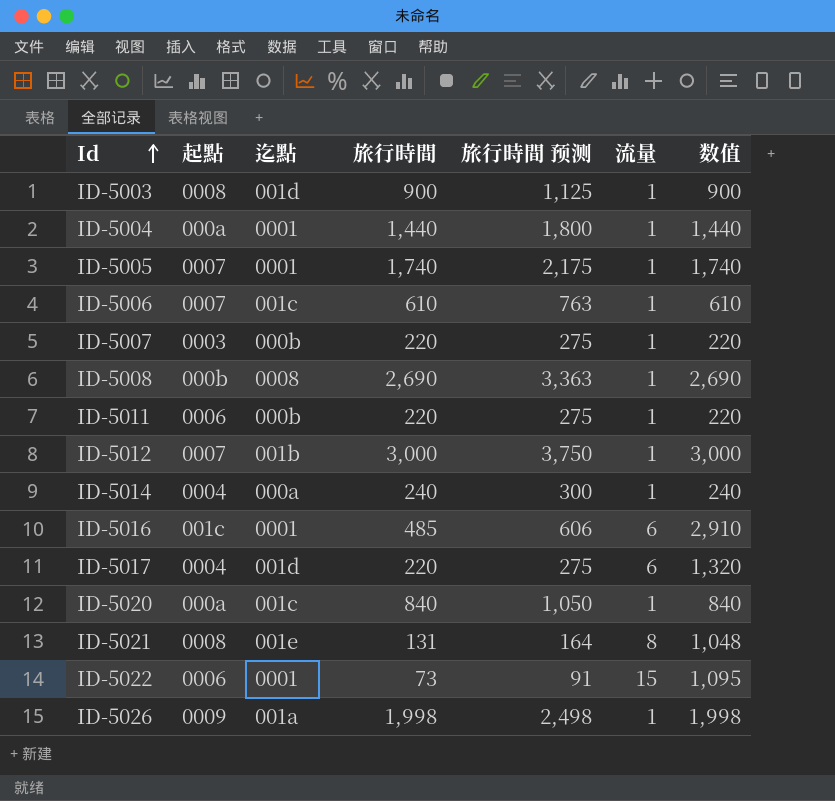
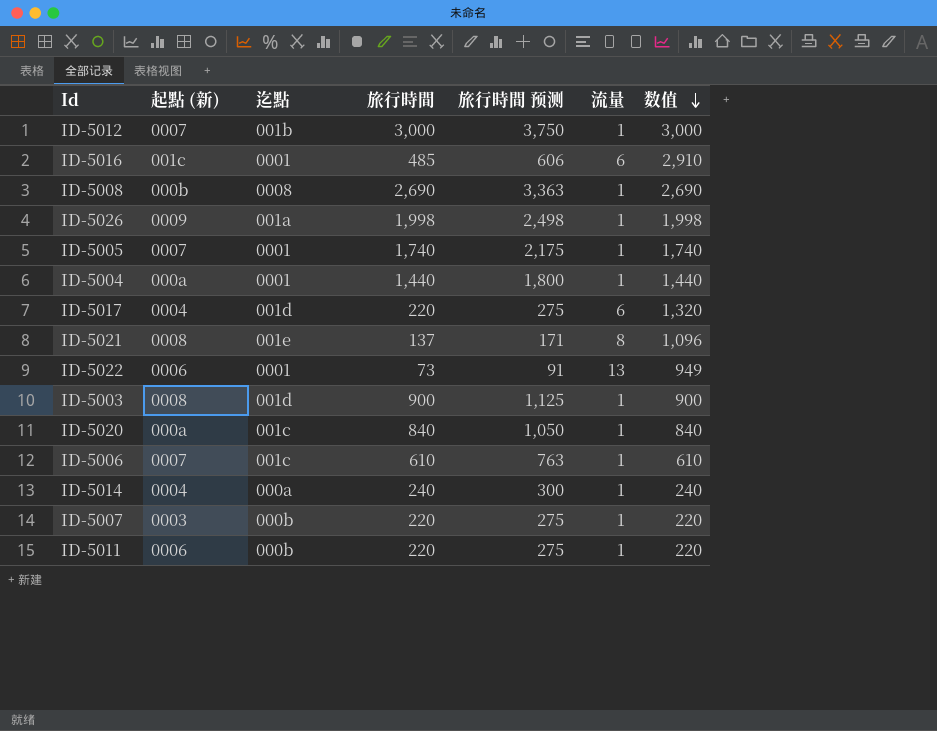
row order: Id ascending -> 数值 descending
column name: 起點 -> 起點 (新)
ID-5021 | 旅行時間: 131 -> 137
ID-5021 | 旅行時間 预测: 164 -> 171
ID-5021 | 数值: 1,048 -> 1,096
ID-5022 | 流量: 15 -> 13
ID-5022 | 数值: 1,095 -> 949

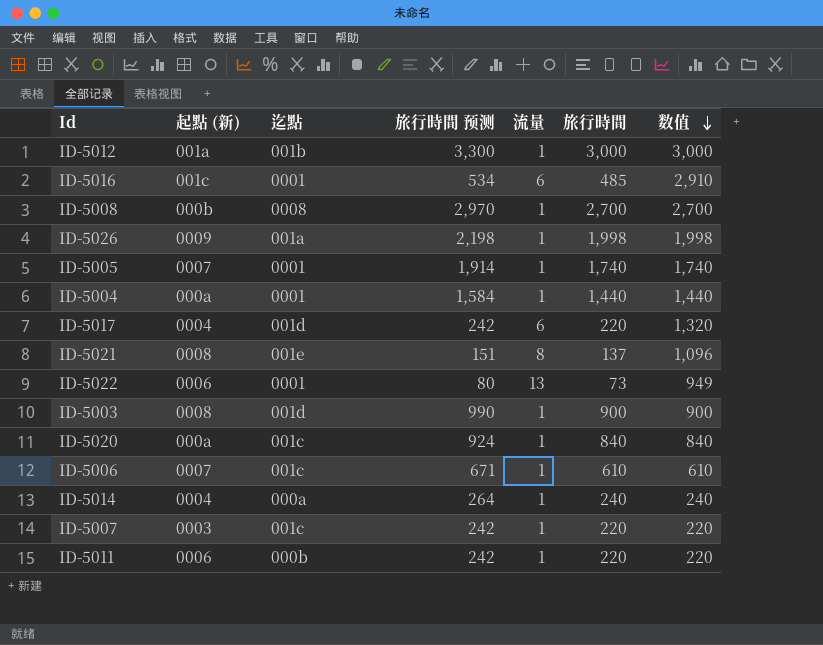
column 旅行時間 预测 | formula: [旅行時間] * 1.25 -> [旅行時間] * 1.1
column 旅行時間 | position: 4 -> 6
ID-5012 | 起點 (新): 0007 -> 001a
ID-5008 | 旅行時間: 2,690 -> 2,700
ID-5008 | 数值: 2,690 -> 2,700
ID-5007 | 迄點: 000b -> 001c

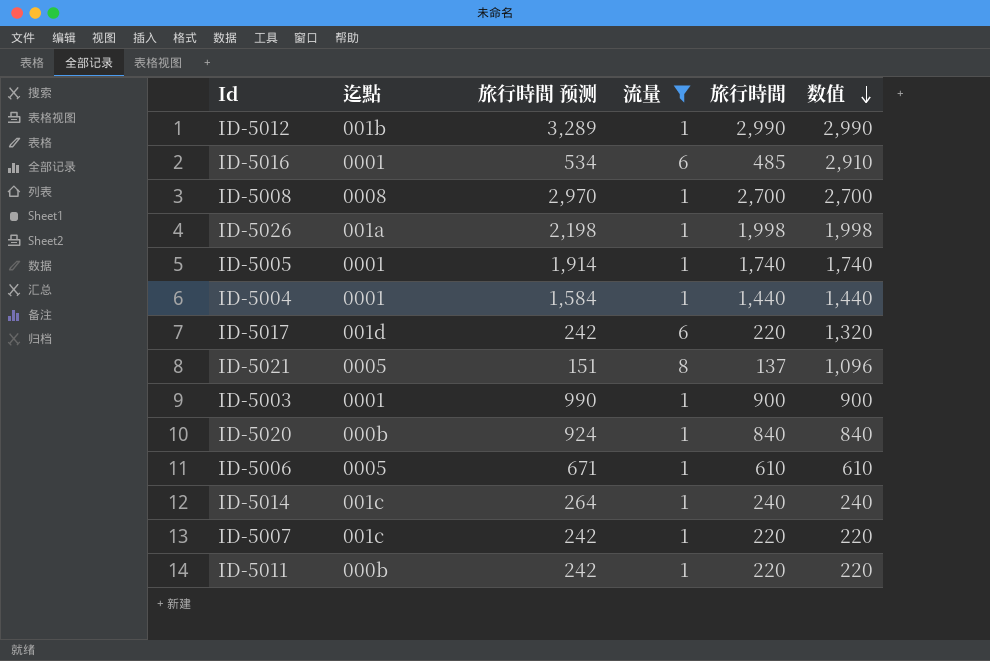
filter: none -> 流量 != 13
column 起點 (新) | position: 2 -> none
ID-5012 | 旅行時間 预测: 3,300 -> 3,289
ID-5012 | 旅行時間: 3,000 -> 2,990
ID-5012 | 数值: 3,000 -> 2,990
ID-5021 | 迄點: 001e -> 0005
ID-5003 | 迄點: 001d -> 0001
ID-5020 | 迄點: 001c -> 000b
ID-5006 | 迄點: 001c -> 0005
ID-5014 | 迄點: 000a -> 001c

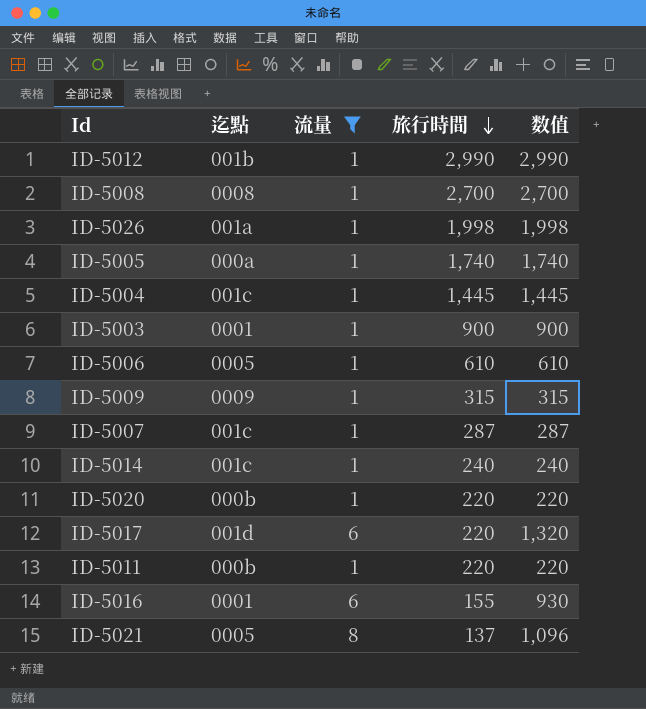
row order: 数值 descending -> 旅行時間 descending
column 旅行時間 预测 | formula: [旅行時間] * 1.1 -> none
ID-5005 | 迄點: 0001 -> 000a
ID-5004 | 迄點: 0001 -> 001c
ID-5004 | 旅行時間: 1,440 -> 1,445
ID-5004 | 数值: 1,440 -> 1,445
row ID-5009: none -> 0009 | 1 | 315 | 315
ID-5007 | 旅行時間: 220 -> 287
ID-5007 | 数值: 220 -> 287
ID-5020 | 旅行時間: 840 -> 220
ID-5020 | 数值: 840 -> 220
ID-5016 | 旅行時間: 485 -> 155
ID-5016 | 数值: 2,910 -> 930

